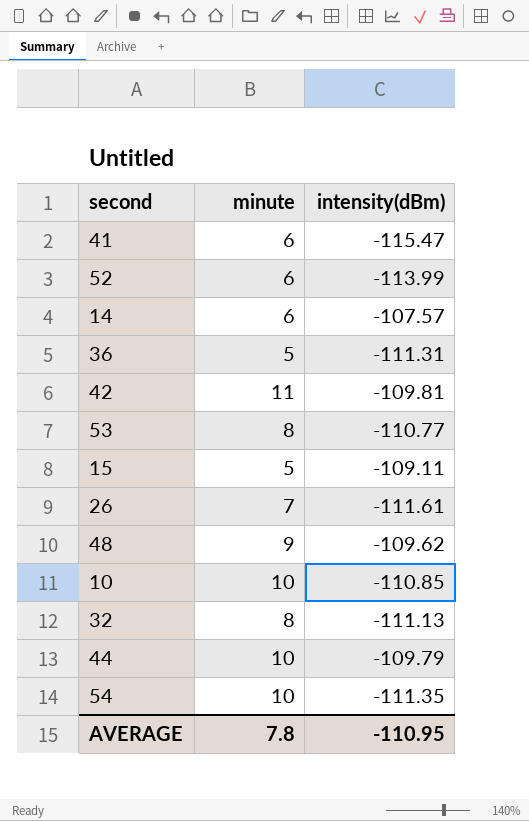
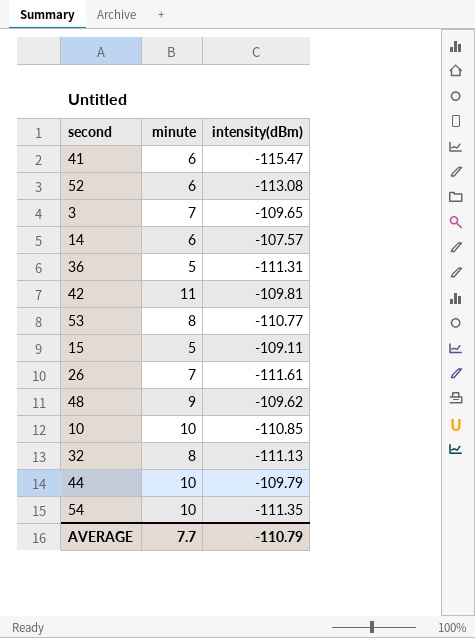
52 | intensity(dBm): -113.99 -> -113.08
row 3: none -> 7 | -109.65
AVERAGE | minute: 7.8 -> 7.7
AVERAGE | intensity(dBm): -110.95 -> -110.79

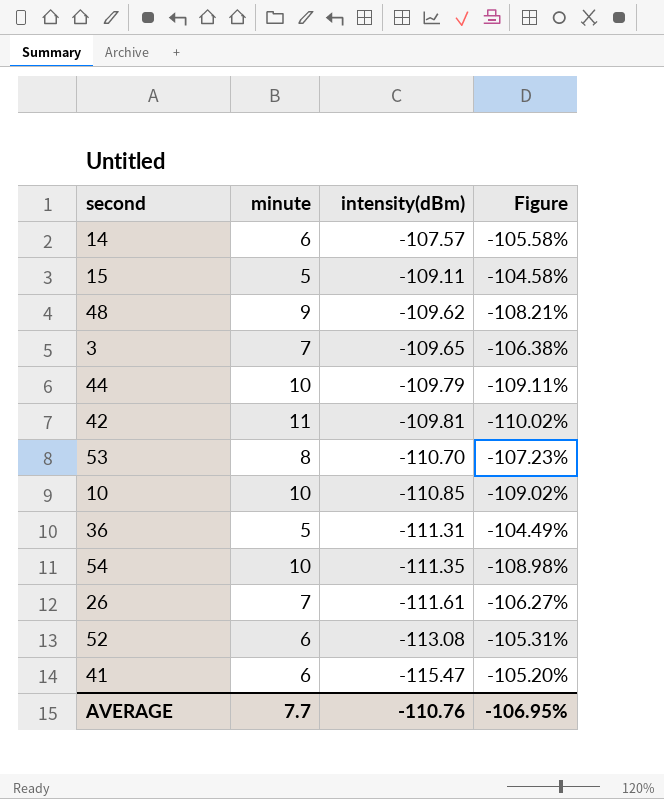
row order: none -> intensity(dBm) descending
column Figure | formula: none -> ([minute] - [intensity(dBm)]) / [intensity(dBm)]
row 32: 8 | -111.13 -> none
53 | intensity(dBm): -110.77 -> -110.70
AVERAGE | intensity(dBm): -110.79 -> -110.76

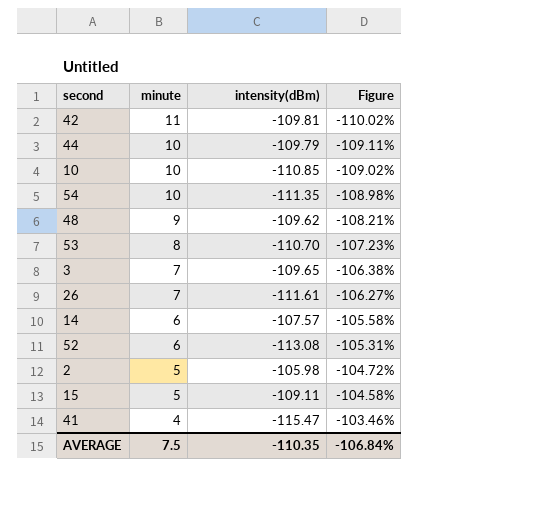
row order: intensity(dBm) descending -> minute descending
row 36: 5 | -111.31 | -104.49% -> none
row 2: none -> 5 | -105.98 | -104.72%
41 | minute: 6 -> 4
41 | Figure: -105.20% -> -103.46%
AVERAGE | minute: 7.7 -> 7.5
AVERAGE | intensity(dBm): -110.76 -> -110.35
AVERAGE | Figure: -106.95% -> -106.84%

